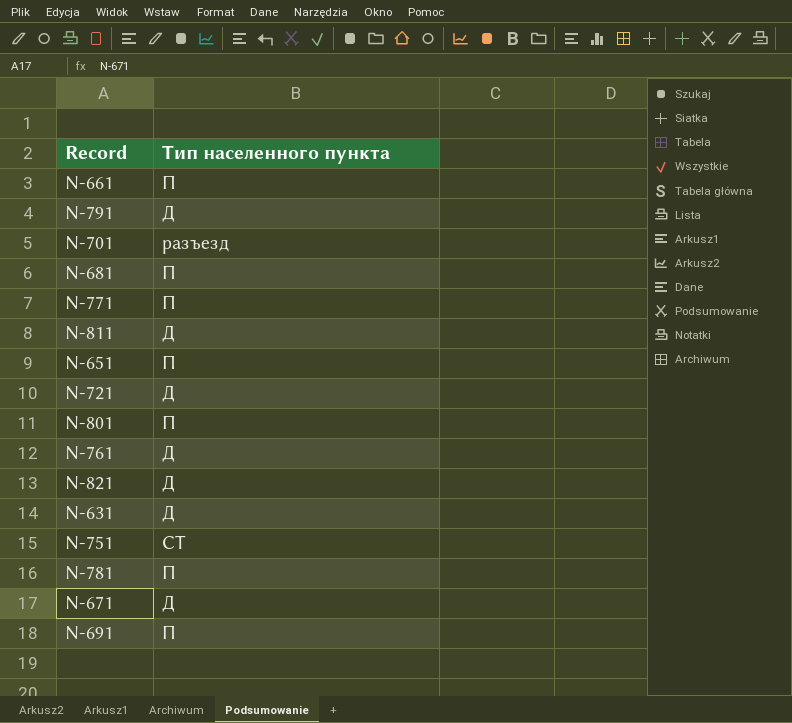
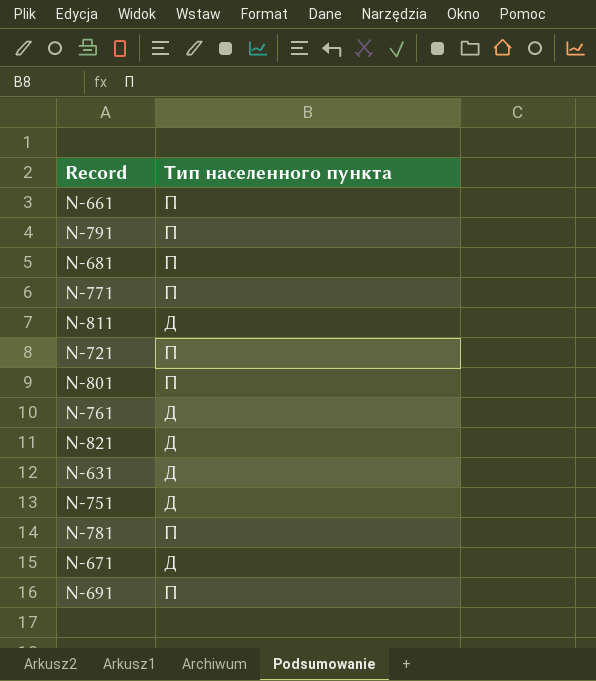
row N-701: разъезд -> none
row N-651: П -> none
N-791 | Тип населенного пункта: Д -> П
N-721 | Тип населенного пункта: Д -> П
N-751 | Тип населенного пункта: СТ -> Д

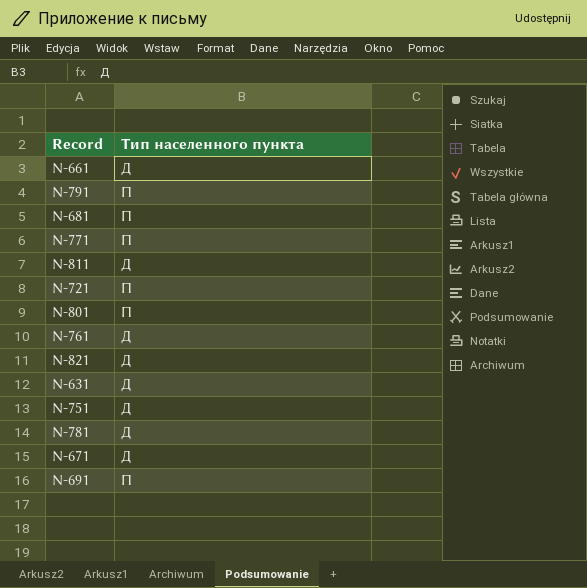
N-661 | Тип населенного пункта: П -> Д
N-781 | Тип населенного пункта: П -> Д

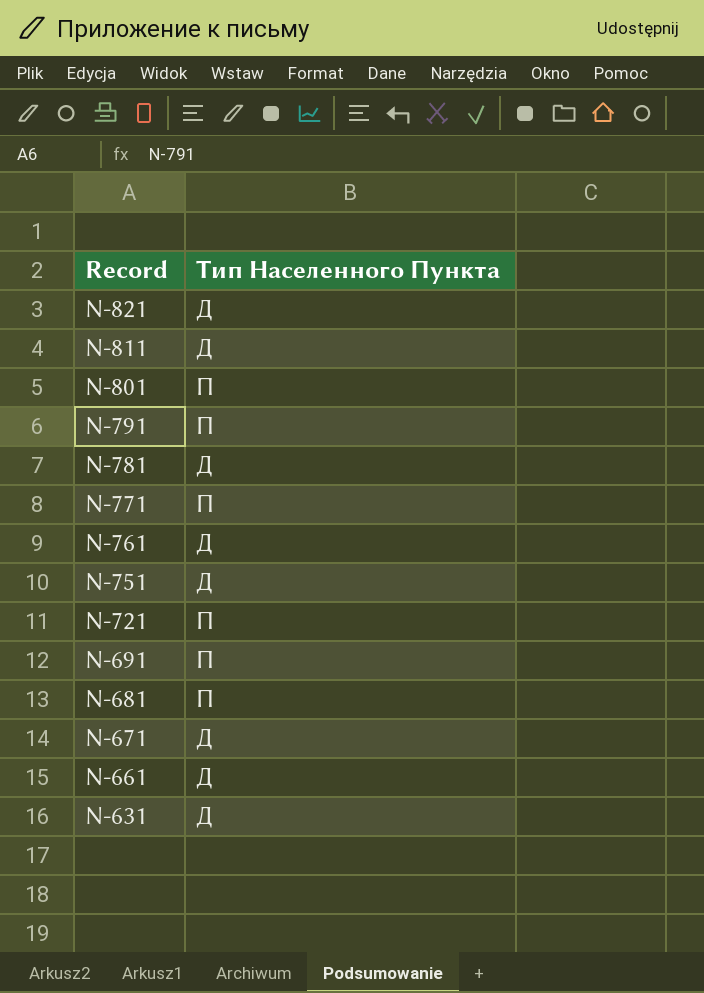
row order: none -> Record descending
column name: Тип населенного пункта -> Тип Населенного Пункта

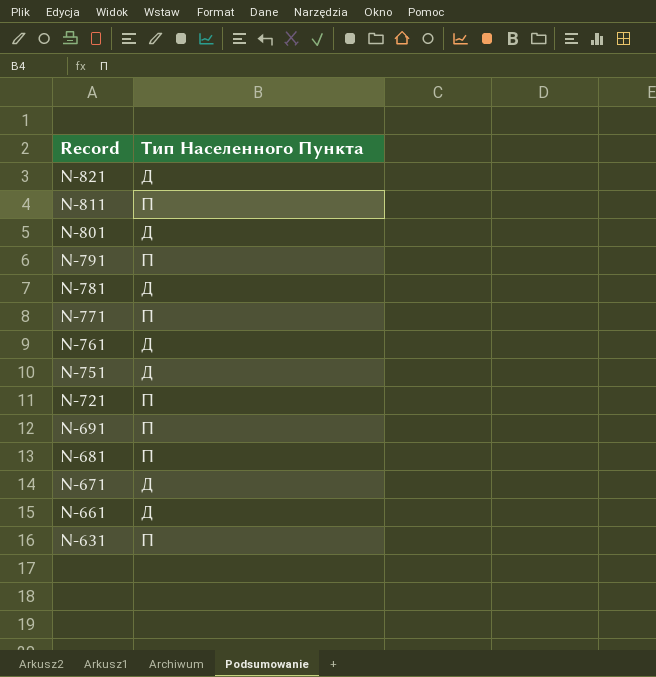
N-811 | Тип Населенного Пункта: Д -> П
N-801 | Тип Населенного Пункта: П -> Д
N-631 | Тип Населенного Пункта: Д -> П

